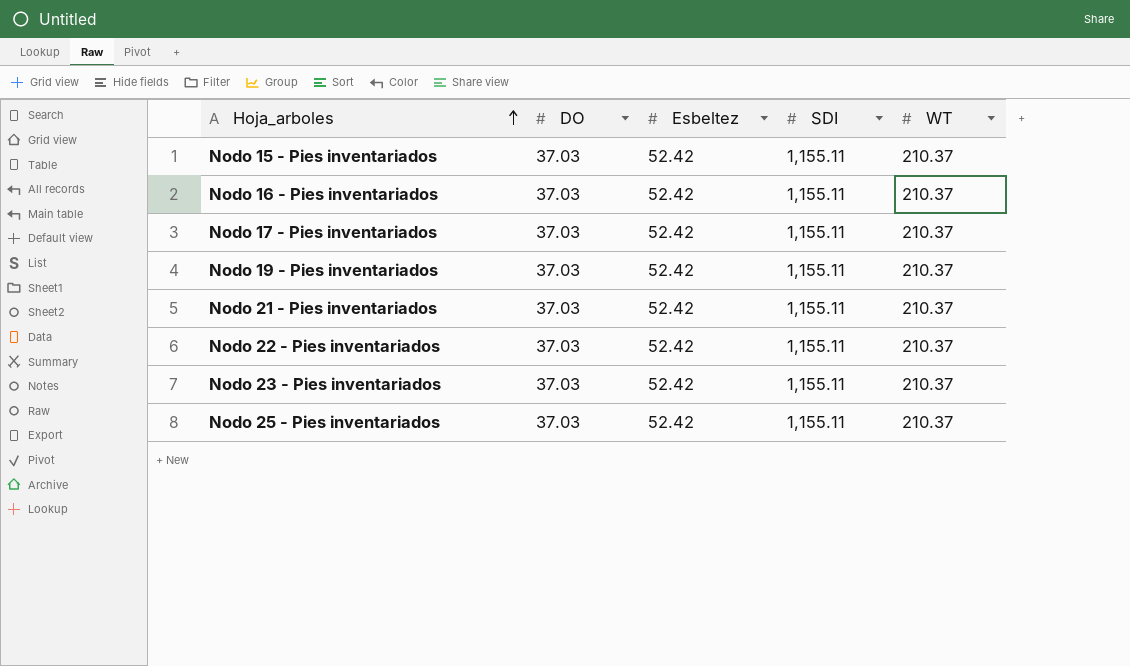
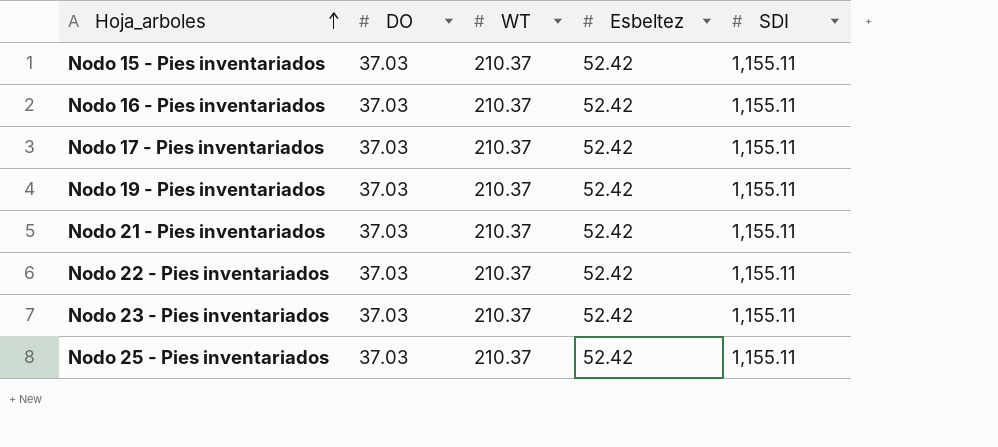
column WT | position: 5 -> 3

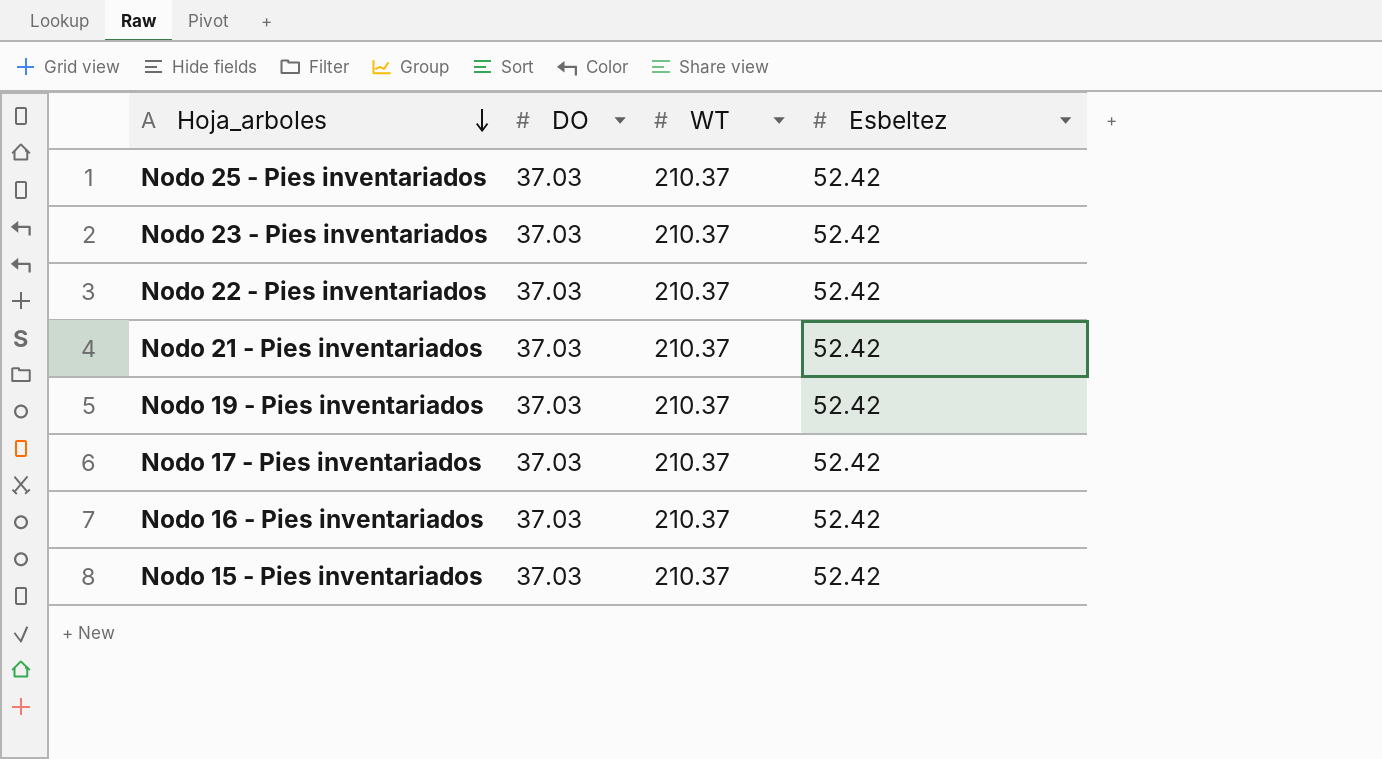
row order: Hoja_arboles ascending -> Hoja_arboles descending
column SDI | position: 5 -> none

